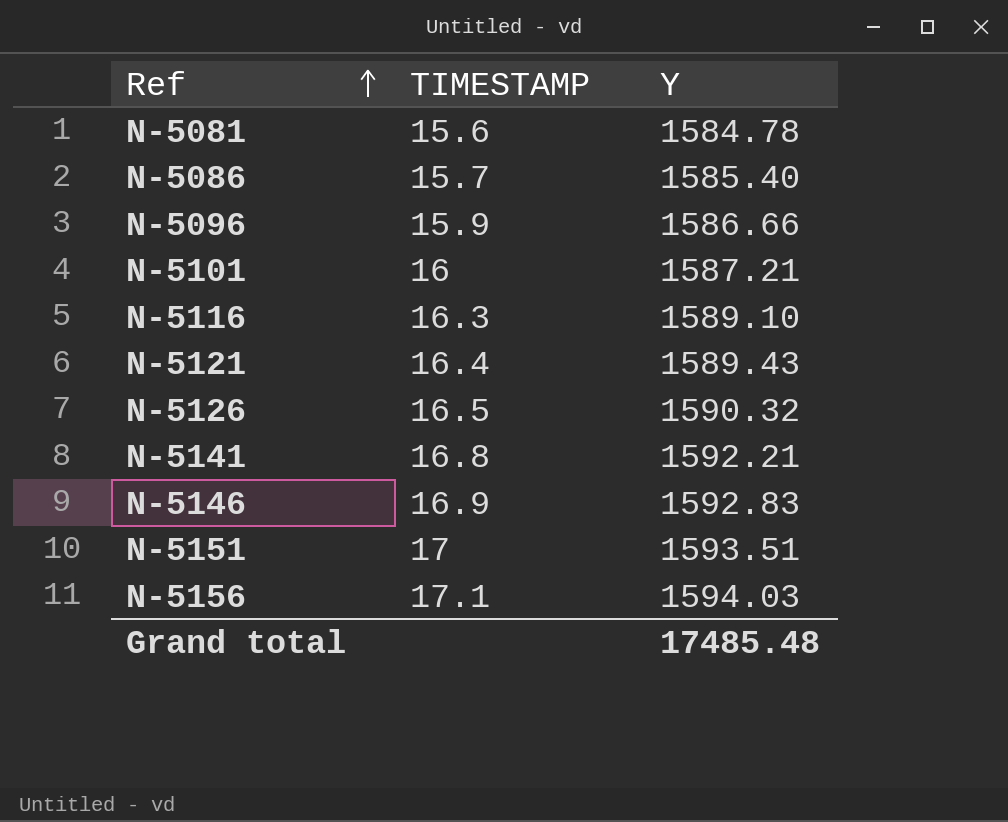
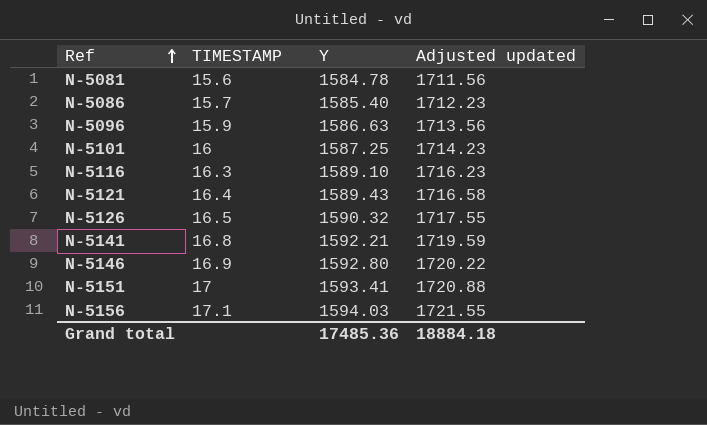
column Adjusted updated | formula: none -> [Y] * 1.08
N-5096 | Y: 1586.66 -> 1586.63
N-5101 | Y: 1587.21 -> 1587.25
N-5146 | Y: 1592.83 -> 1592.80
N-5151 | Y: 1593.51 -> 1593.41
Grand total | Y: 17485.48 -> 17485.36

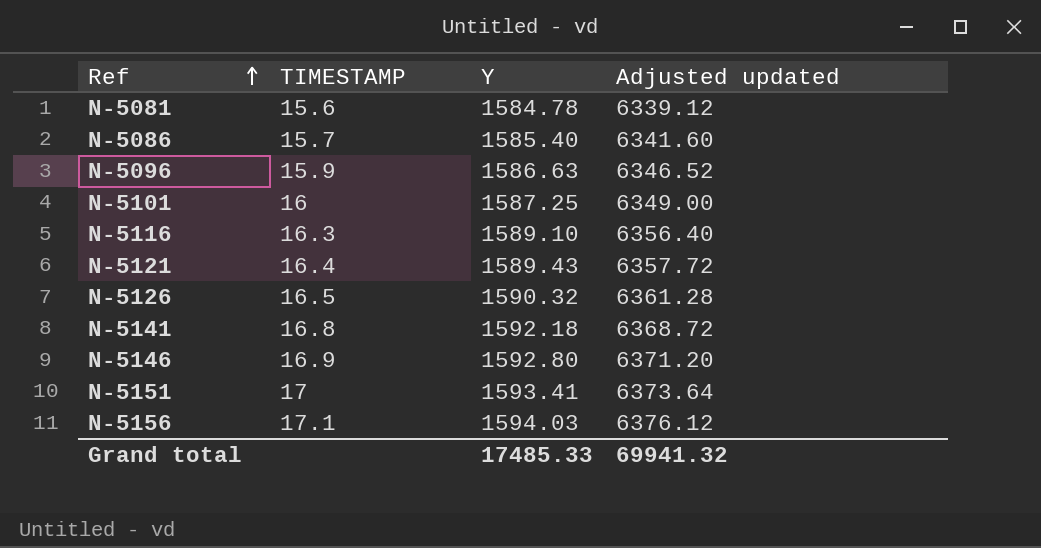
column Adjusted updated | formula: [Y] * 1.08 -> [Y] * 4
N-5141 | Y: 1592.21 -> 1592.18
Grand total | Y: 17485.36 -> 17485.33
Grand total | Adjusted updated: 18884.18 -> 69941.32

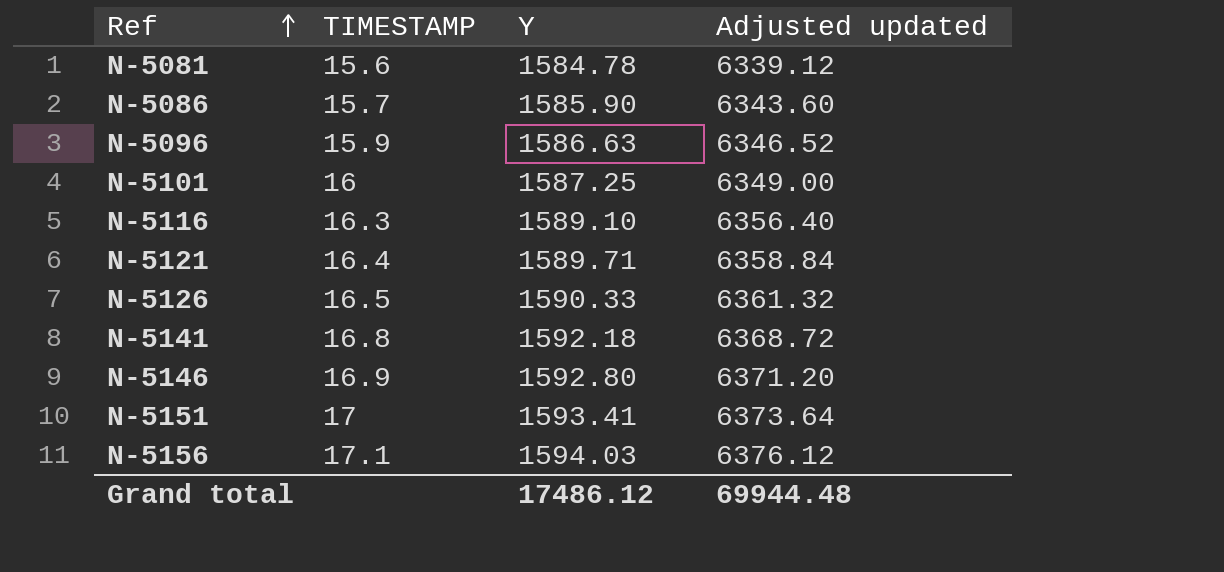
N-5086 | Y: 1585.40 -> 1585.90
N-5086 | Adjusted updated: 6341.60 -> 6343.60
N-5121 | Y: 1589.43 -> 1589.71
N-5121 | Adjusted updated: 6357.72 -> 6358.84
N-5126 | Y: 1590.32 -> 1590.33
N-5126 | Adjusted updated: 6361.28 -> 6361.32
Grand total | Y: 17485.33 -> 17486.12
Grand total | Adjusted updated: 69941.32 -> 69944.48

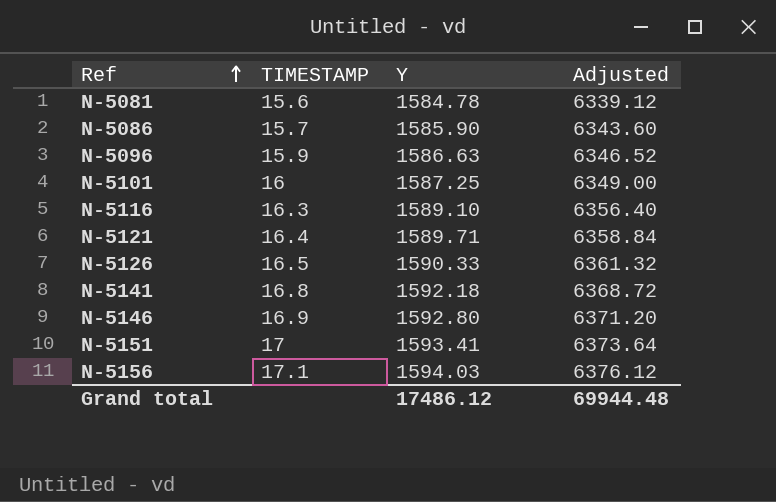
column name: Adjusted updated -> Adjusted

